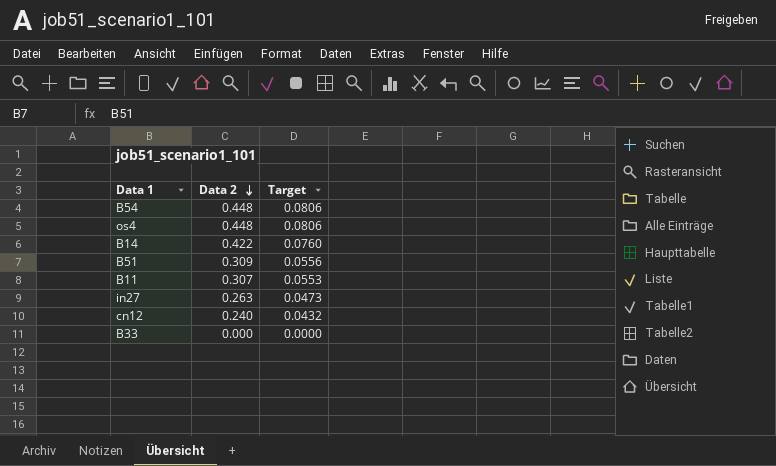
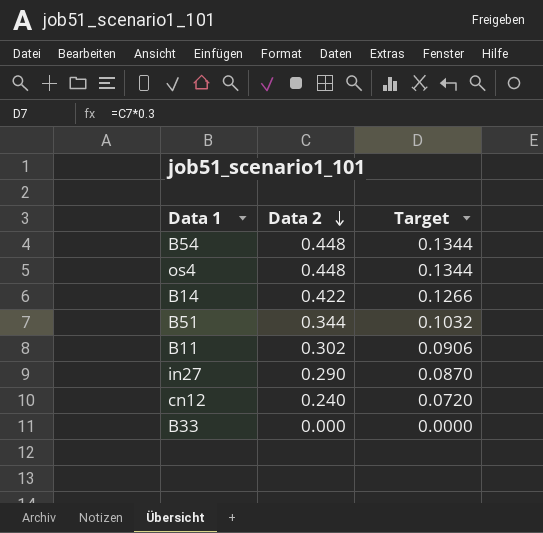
column Target | formula: [Data 2] * 0.18 -> [Data 2] * 0.3
B51 | Data 2: 0.309 -> 0.344
B11 | Data 2: 0.307 -> 0.302
in27 | Data 2: 0.263 -> 0.290

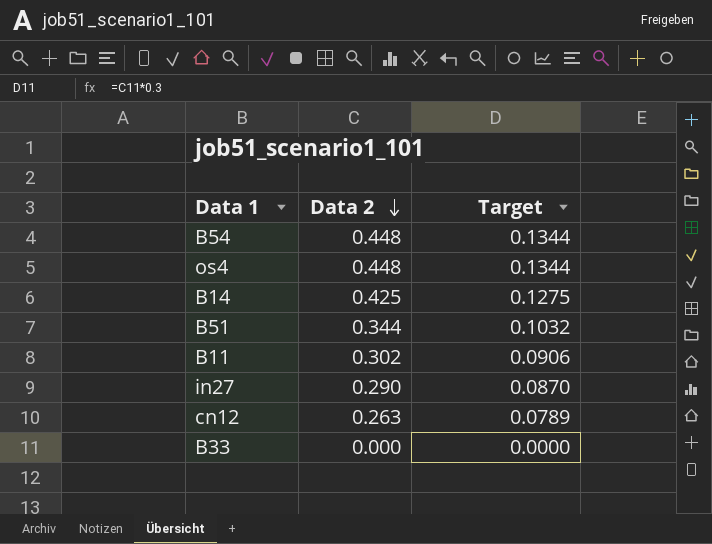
B14 | Data 2: 0.422 -> 0.425
B14 | Target: 0.1266 -> 0.1275
cn12 | Data 2: 0.240 -> 0.263
cn12 | Target: 0.0720 -> 0.0789

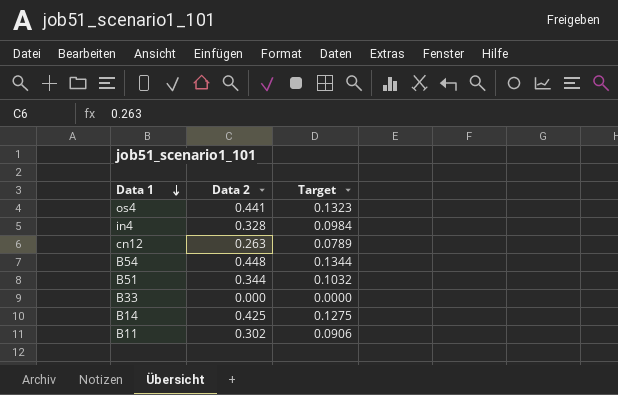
row order: Data 2 descending -> Data 1 descending
row in27: 0.290 | 0.0870 -> none
os4 | Data 2: 0.448 -> 0.441
os4 | Target: 0.1344 -> 0.1323
row in4: none -> 0.328 | 0.0984

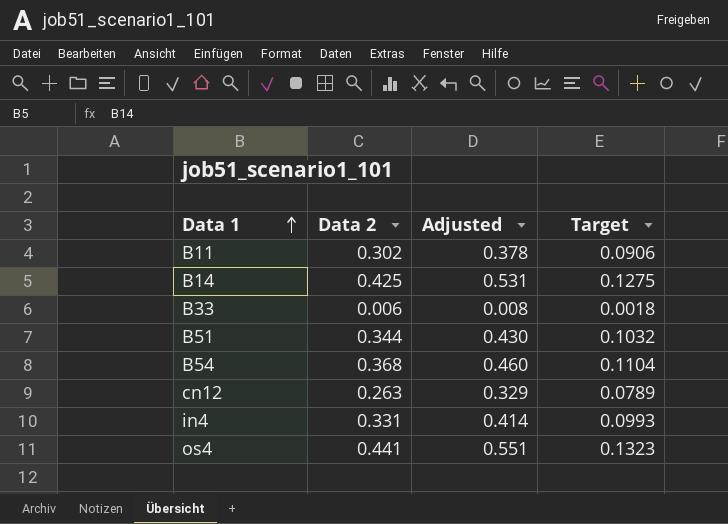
row order: Data 1 descending -> Data 1 ascending
column Adjusted | formula: none -> [Data 2] * 1.25
B33 | Data 2: 0.000 -> 0.006
B33 | Target: 0.0000 -> 0.0018
B54 | Data 2: 0.448 -> 0.368
B54 | Target: 0.1344 -> 0.1104
in4 | Data 2: 0.328 -> 0.331
in4 | Target: 0.0984 -> 0.0993

